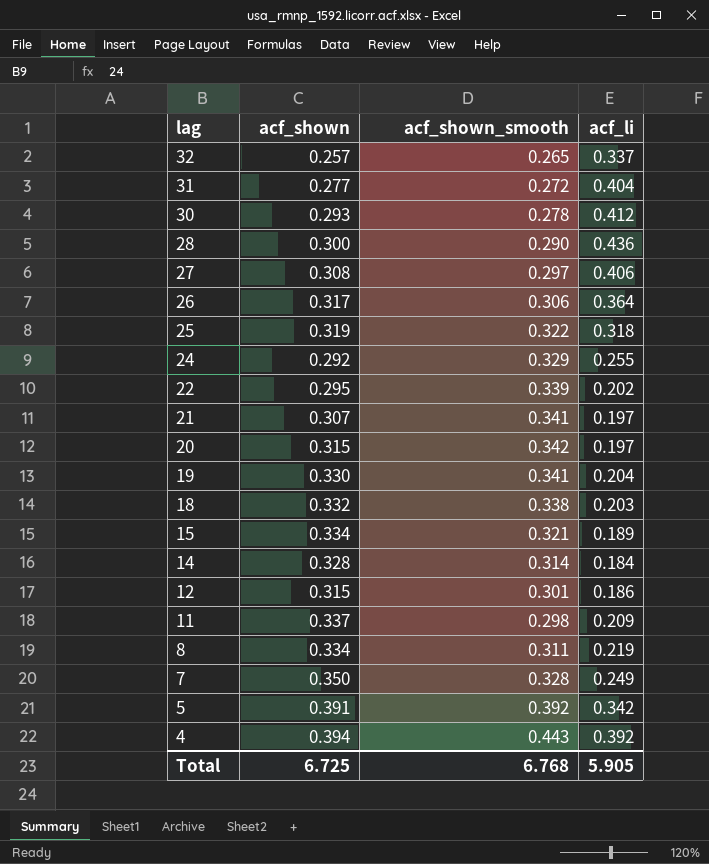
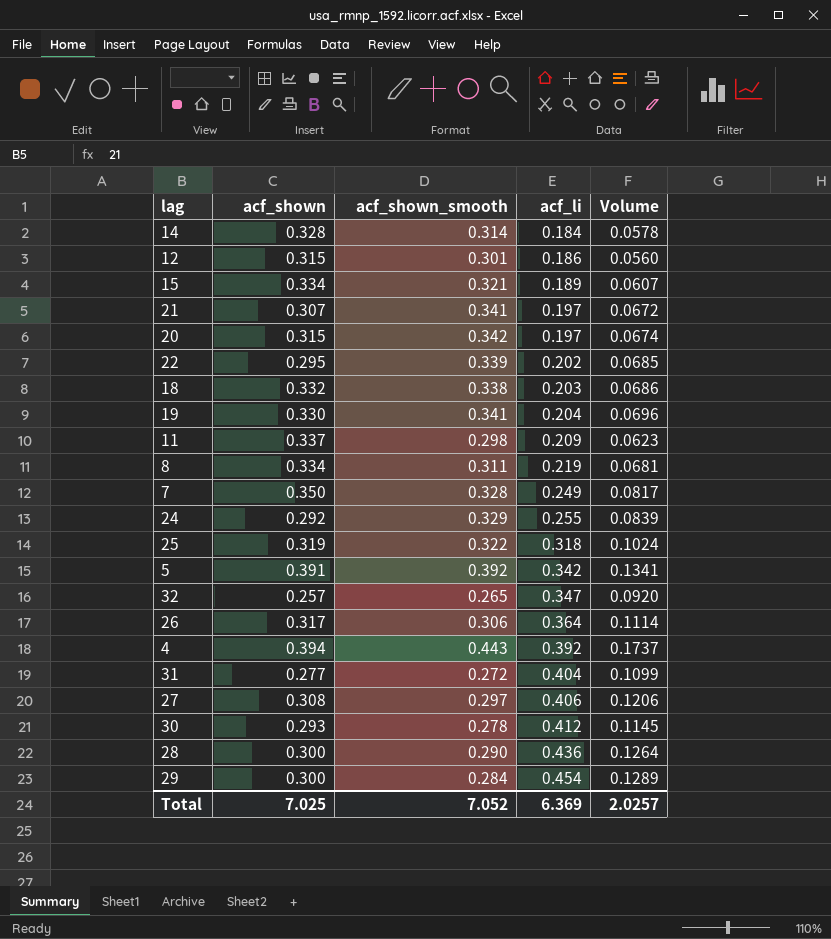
row order: lag descending -> acf_li ascending
column Volume | formula: none -> [acf_shown_smooth] * [acf_li]
32 | acf_li: 0.337 -> 0.347
row 29: none -> 0.300 | 0.284 | 0.454 | 0.1289
Total | acf_shown: 6.725 -> 7.025
Total | acf_shown_smooth: 6.768 -> 7.052
Total | acf_li: 5.905 -> 6.369

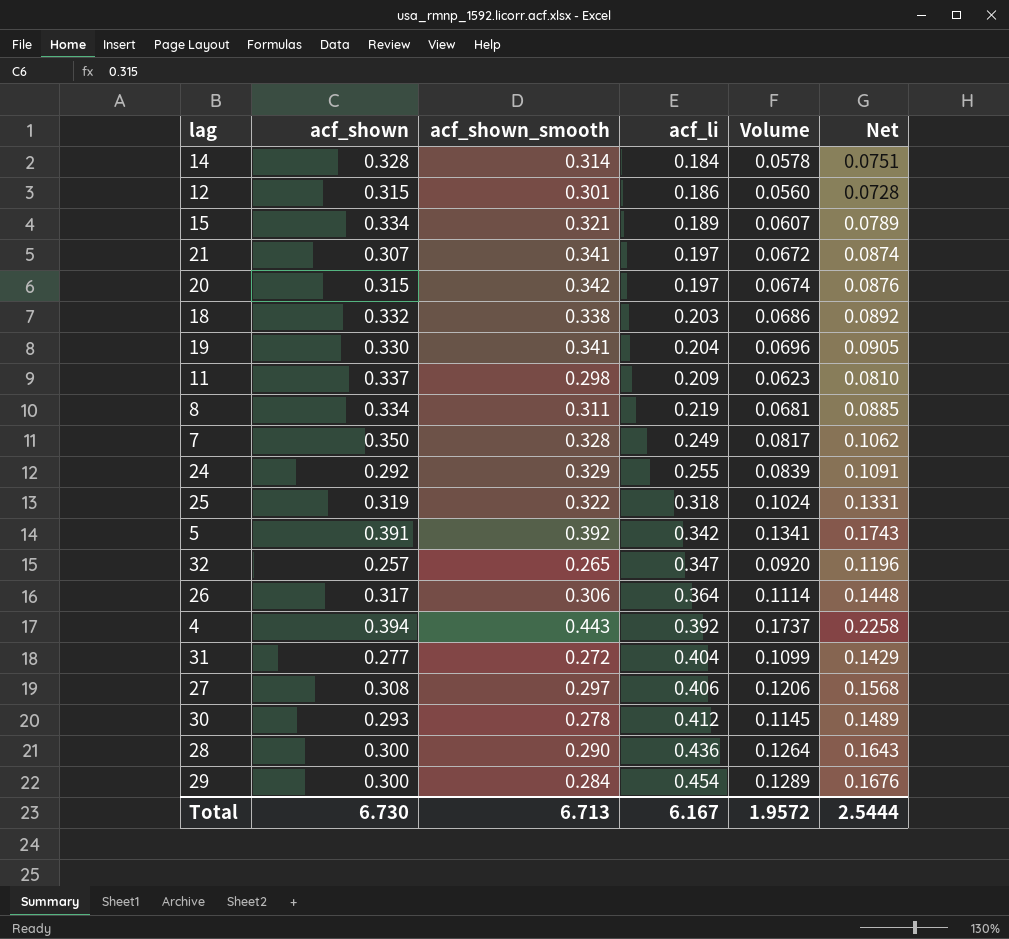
column Net | formula: none -> [Volume] * 1.3
row 22: 0.295 | 0.339 | 0.202 | 0.0685 -> none
Total | acf_shown: 7.025 -> 6.730
Total | acf_shown_smooth: 7.052 -> 6.713
Total | acf_li: 6.369 -> 6.167
Total | Volume: 2.0257 -> 1.9572

